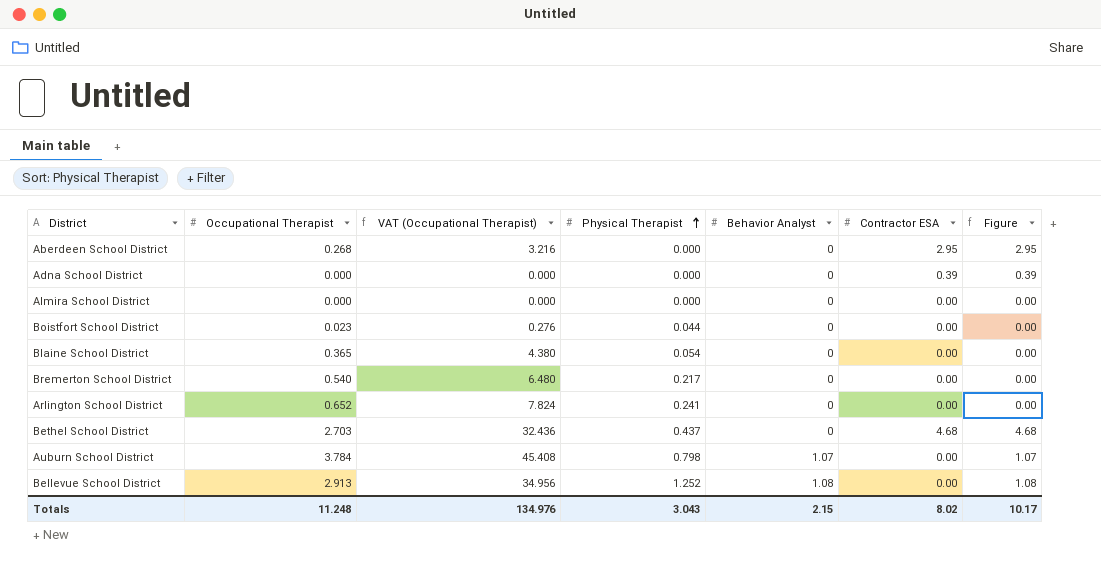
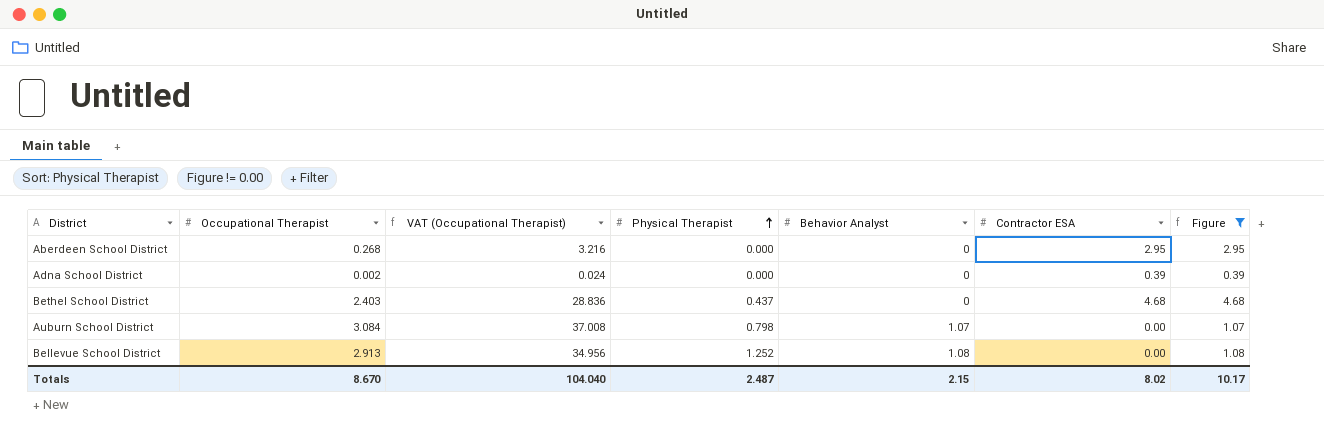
filter: none -> Figure != 0.00
Adna School District | Occupational Therapist: 0.000 -> 0.002
Adna School District | VAT (Occupational Therapist): 0.000 -> 0.024
Bethel School District | Occupational Therapist: 2.703 -> 2.403
Bethel School District | VAT (Occupational Therapist): 32.436 -> 28.836
Auburn School District | Occupational Therapist: 3.784 -> 3.084
Auburn School District | VAT (Occupational Therapist): 45.408 -> 37.008
Totals | Occupational Therapist: 11.248 -> 8.670
Totals | VAT (Occupational Therapist): 134.976 -> 104.040
Totals | Physical Therapist: 3.043 -> 2.487

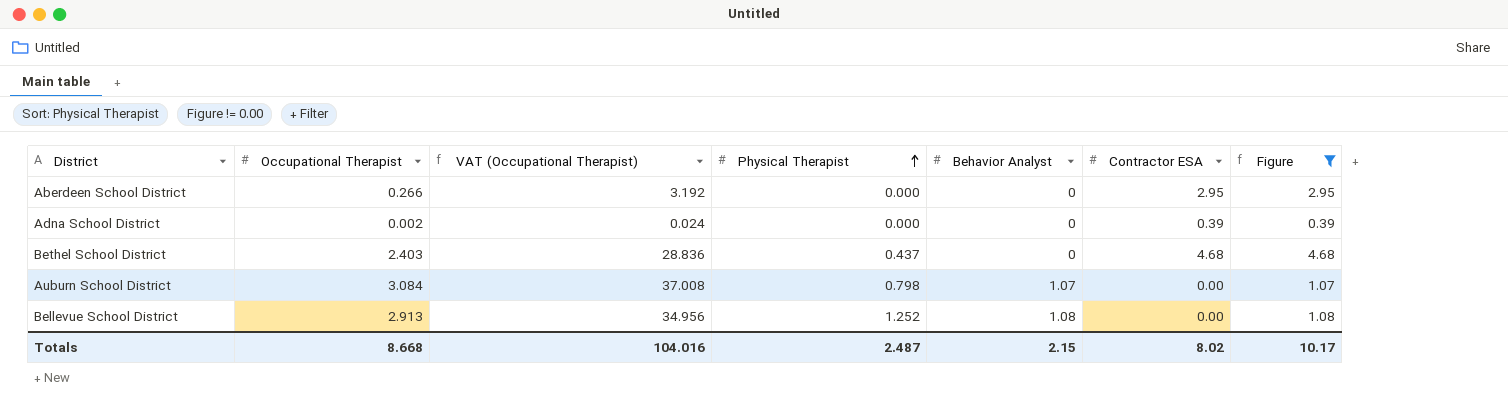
Aberdeen School District | Occupational Therapist: 0.268 -> 0.266
Aberdeen School District | VAT (Occupational Therapist): 3.216 -> 3.192
Totals | Occupational Therapist: 8.670 -> 8.668
Totals | VAT (Occupational Therapist): 104.040 -> 104.016

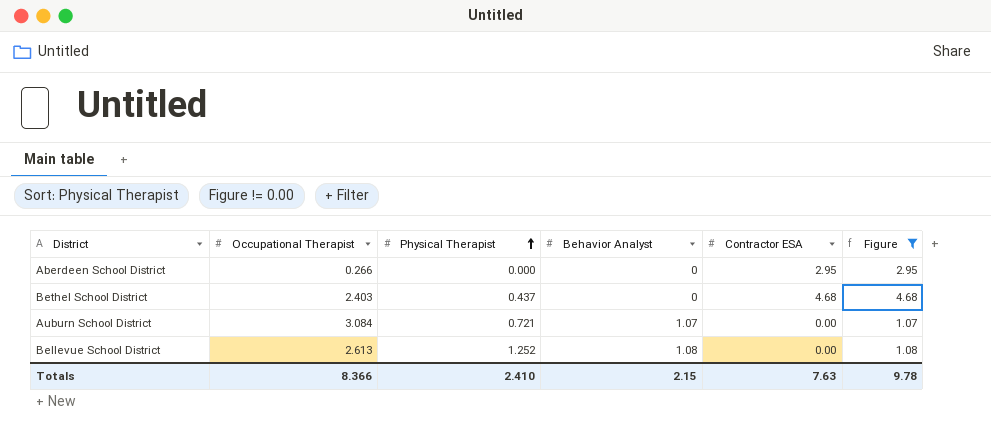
column VAT (Occupational Therapist) | formula: [Occupational Therapist] * 12 -> none
row Adna School District: 0.002 | 0.024 | 0.000 | 0 | 0.39 | 0.39 -> none
Auburn School District | Physical Therapist: 0.798 -> 0.721
Bellevue School District | Occupational Therapist: 2.913 -> 2.613
Totals | Occupational Therapist: 8.668 -> 8.366
Totals | Physical Therapist: 2.487 -> 2.410
Totals | Contractor ESA: 8.02 -> 7.63
Totals | Figure: 10.17 -> 9.78

